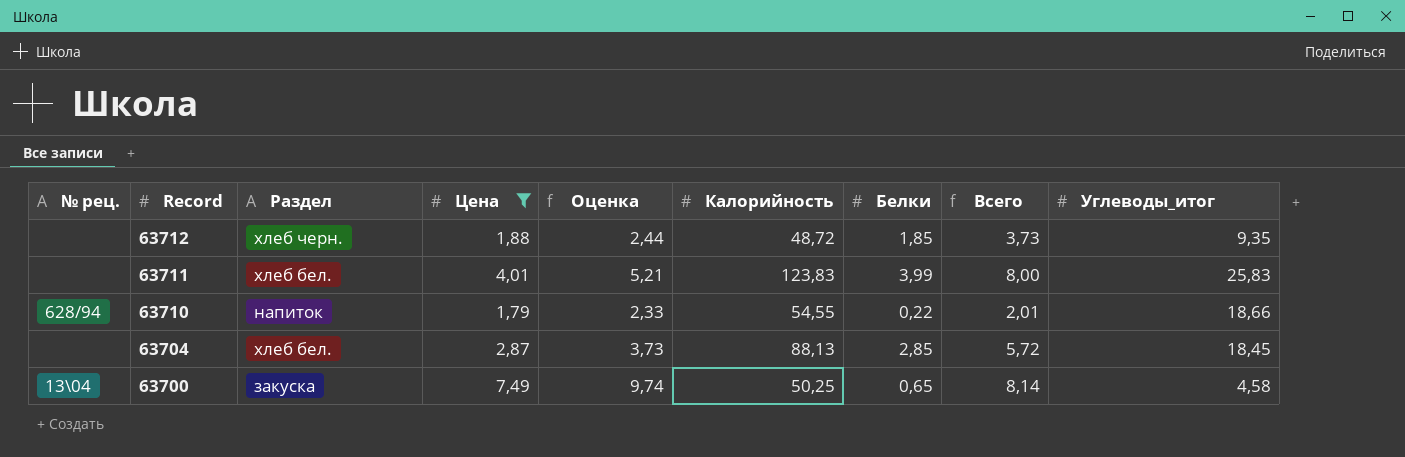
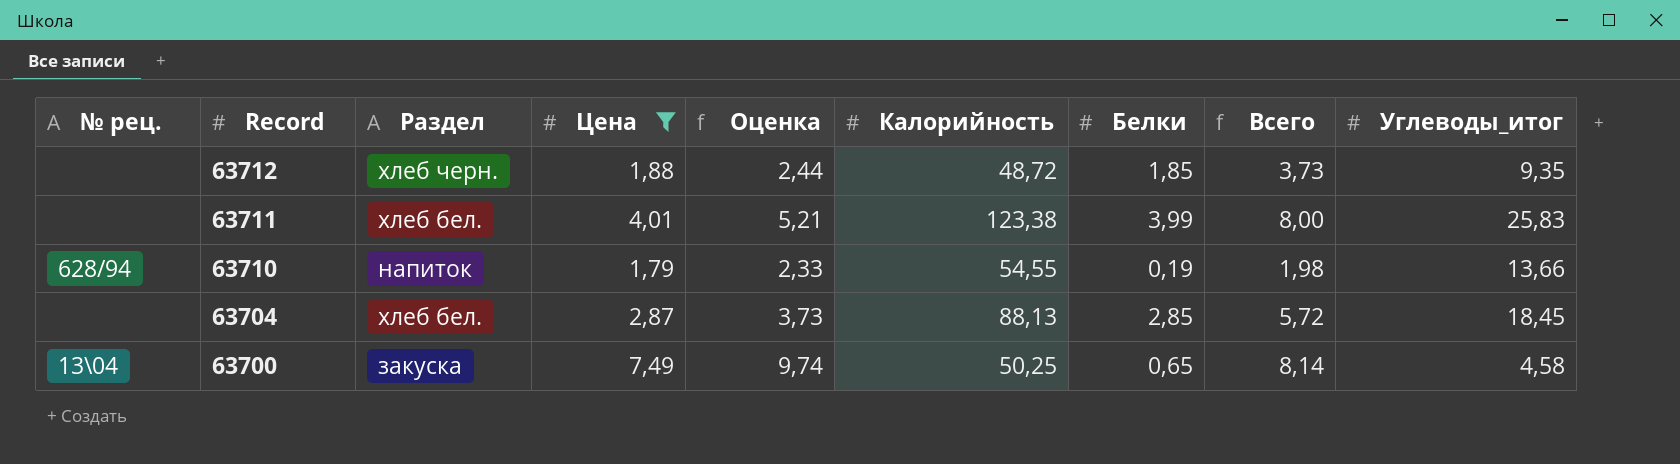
63711 | Калорийность: 123,83 -> 123,38
63710 | Белки: 0,22 -> 0,19
63710 | Всего: 2,01 -> 1,98
63710 | Углеводы_итог: 18,66 -> 13,66

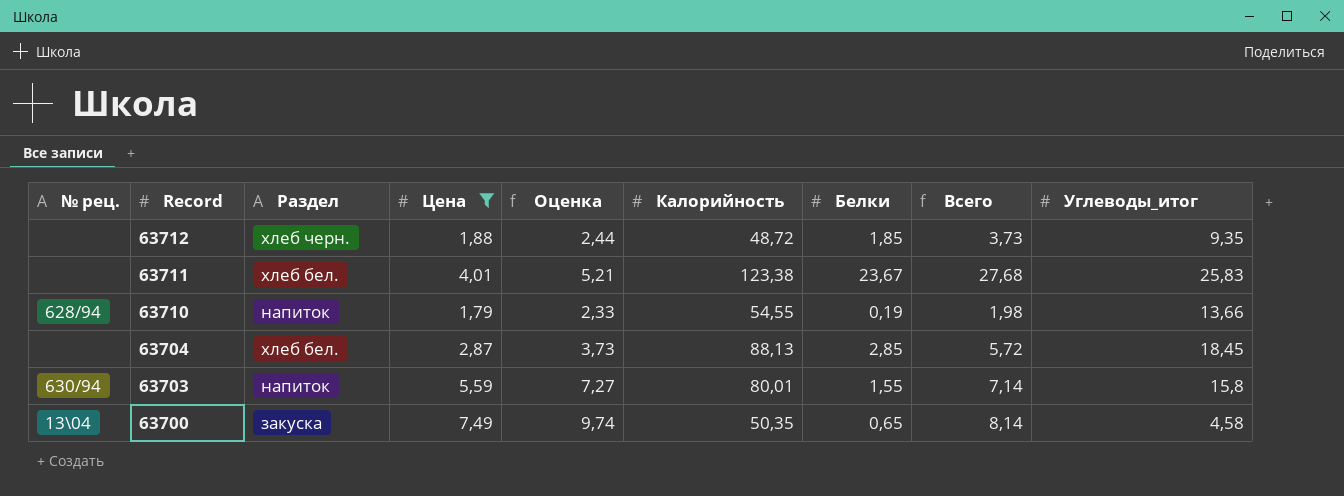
63711 | Белки: 3,99 -> 23,67
63711 | Всего: 8,00 -> 27,68
row 63703: none -> 630/94 | напиток | 5,59 | 7,27 | 80,01 | 1,55 | 7,14 | 15,8
63700 | Калорийность: 50,25 -> 50,35

